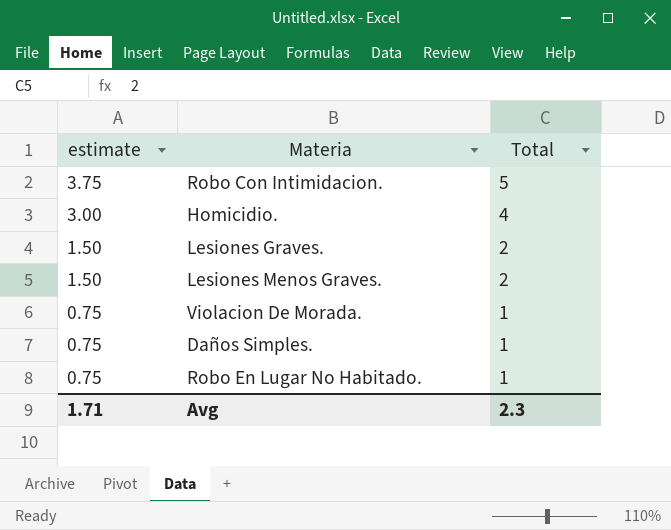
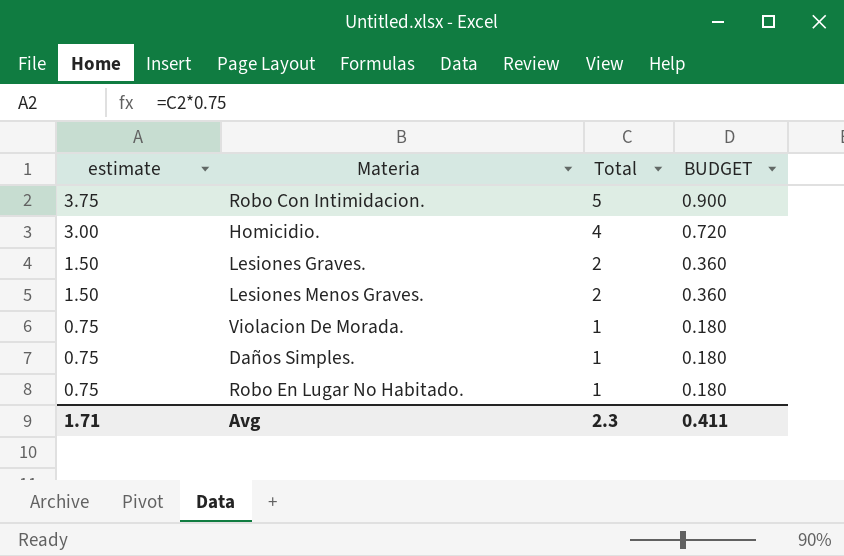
column BUDGET | formula: none -> [Total] * 0.18

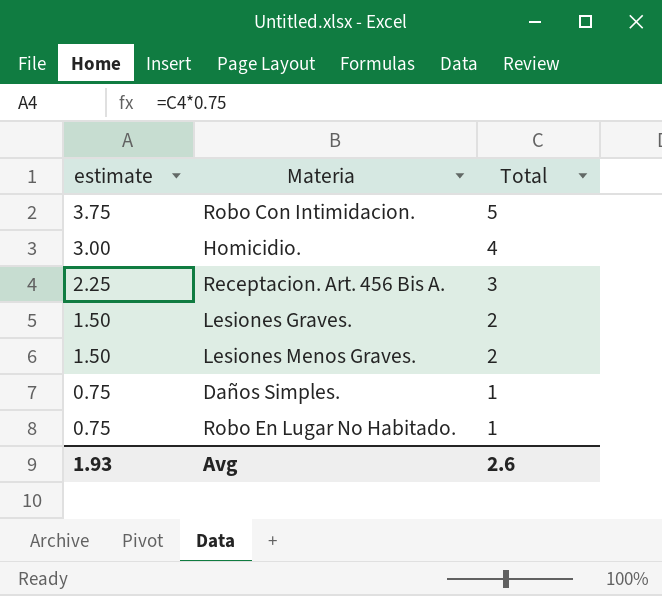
column BUDGET | formula: [Total] * 0.18 -> none
row Violacion De Morada.: 0.75 | 1 | 0.180 -> none
row Receptacion. Art. 456 Bis A.: none -> 2.25 | 3
Avg | estimate: 1.71 -> 1.93
Avg | Total: 2.3 -> 2.6

